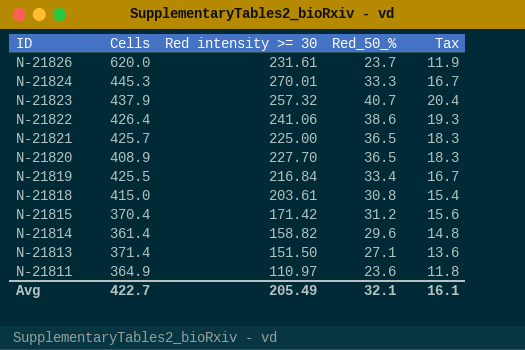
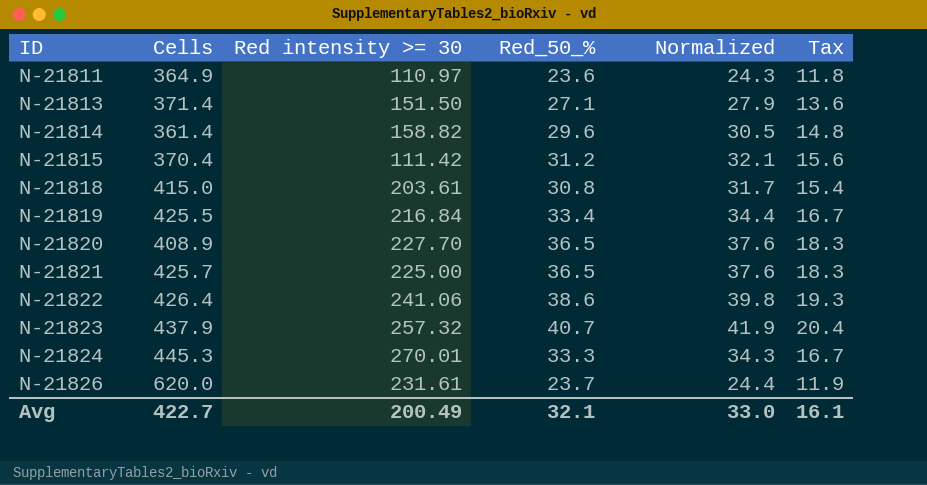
row order: ID descending -> ID ascending
column Normalized | formula: none -> [Red_50_%] * 1.03
N-21815 | Red intensity >= 30: 171.42 -> 111.42
Avg | Red intensity >= 30: 205.49 -> 200.49

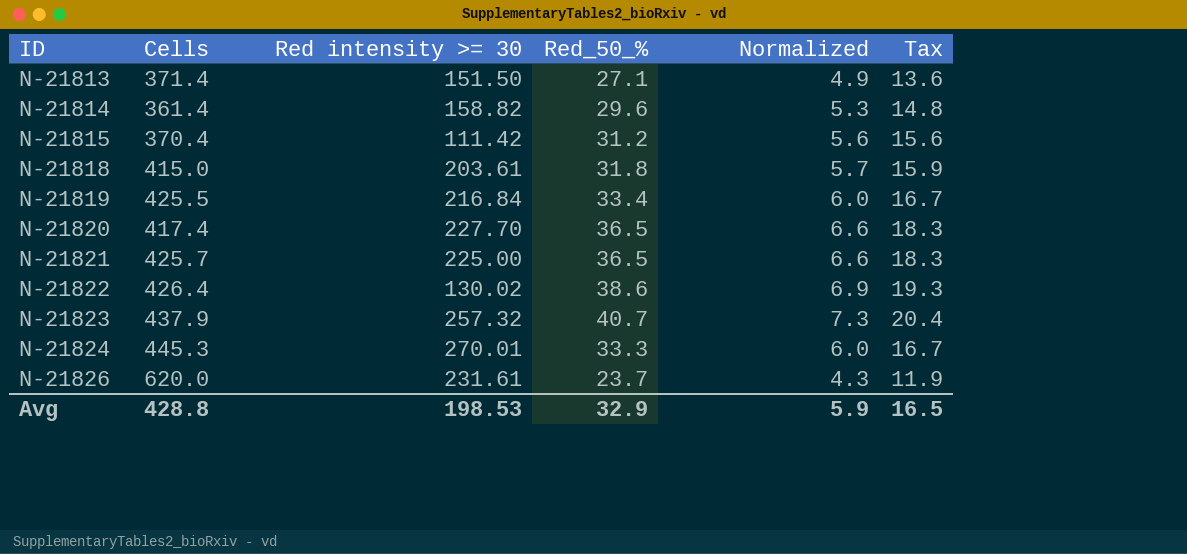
column Normalized | formula: [Red_50_%] * 1.03 -> [Red_50_%] * 0.18
row N-21811: 364.9 | 110.97 | 23.6 | 24.3 | 11.8 -> none
N-21818 | Red_50_%: 30.8 -> 31.8
N-21818 | Tax: 15.4 -> 15.9
N-21820 | Cells: 408.9 -> 417.4
N-21822 | Red intensity >= 30: 241.06 -> 130.02
Avg | Cells: 422.7 -> 428.8
Avg | Red intensity >= 30: 200.49 -> 198.53
Avg | Red_50_%: 32.1 -> 32.9
Avg | Normalized: 33.0 -> 5.9
Avg | Tax: 16.1 -> 16.5

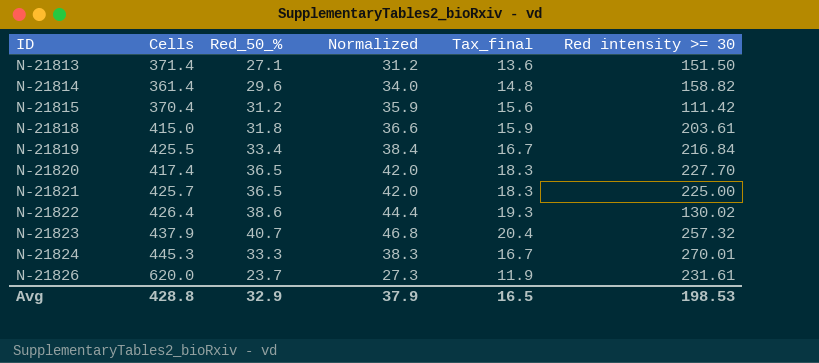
column Normalized | formula: [Red_50_%] * 0.18 -> [Red_50_%] * 1.15
column name: Tax -> Tax_final
column Red intensity >= 30 | position: 3 -> 6
Avg | Normalized: 5.9 -> 37.9

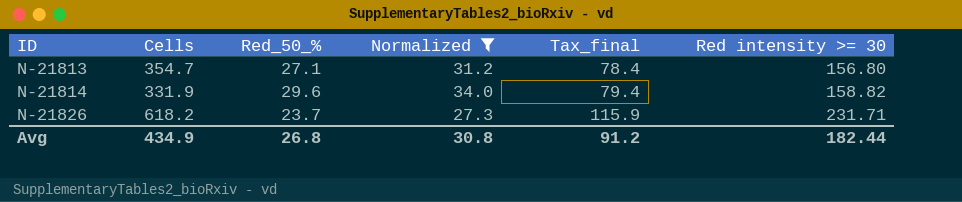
filter: none -> Normalized <= 34.0
column Tax_final | formula: [Red_50_%] * 0.5 -> [Red intensity >= 30] * 0.5
N-21813 | Cells: 371.4 -> 354.7
N-21813 | Red intensity >= 30: 151.50 -> 156.80
N-21814 | Cells: 361.4 -> 331.9
N-21826 | Cells: 620.0 -> 618.2
N-21826 | Red intensity >= 30: 231.61 -> 231.71
Avg | Cells: 428.8 -> 434.9
Avg | Red_50_%: 32.9 -> 26.8
Avg | Normalized: 37.9 -> 30.8
Avg | Tax_final: 16.5 -> 91.2
Avg | Red intensity >= 30: 198.53 -> 182.44

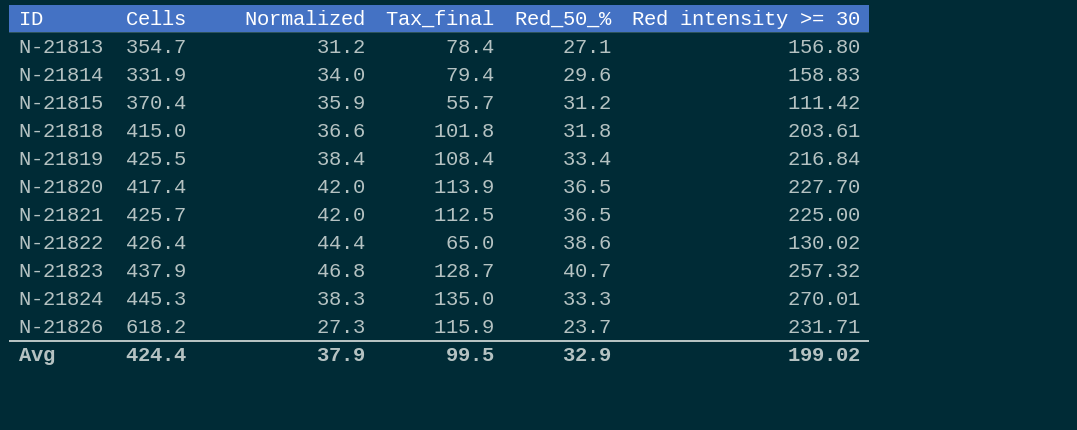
filter: Normalized <= 34.0 -> none
column Red_50_% | position: 3 -> 5
N-21814 | Red intensity >= 30: 158.82 -> 158.83
Avg | Cells: 434.9 -> 424.4
Avg | Normalized: 30.8 -> 37.9
Avg | Tax_final: 91.2 -> 99.5
Avg | Red_50_%: 26.8 -> 32.9
Avg | Red intensity >= 30: 182.44 -> 199.02

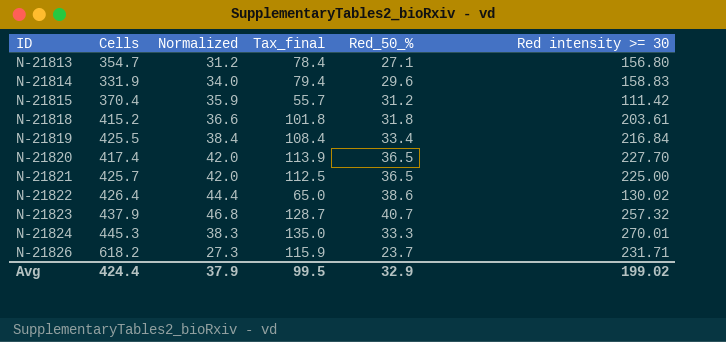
N-21818 | Cells: 415.0 -> 415.2

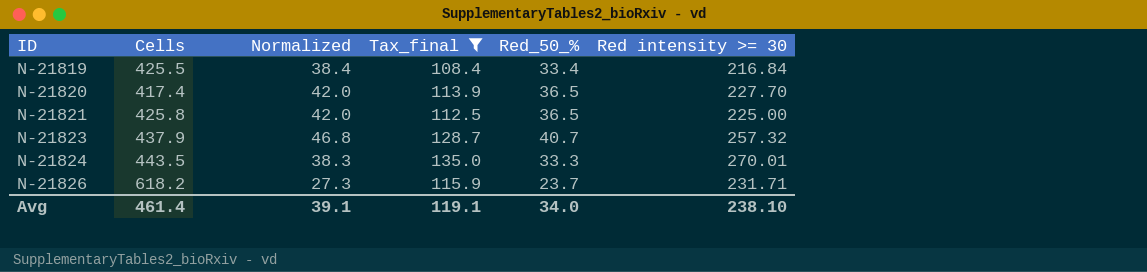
filter: none -> Tax_final >= 108.4
N-21821 | Cells: 425.7 -> 425.8
N-21824 | Cells: 445.3 -> 443.5
Avg | Cells: 424.4 -> 461.4
Avg | Normalized: 37.9 -> 39.1
Avg | Tax_final: 99.5 -> 119.1
Avg | Red_50_%: 32.9 -> 34.0
Avg | Red intensity >= 30: 199.02 -> 238.10

